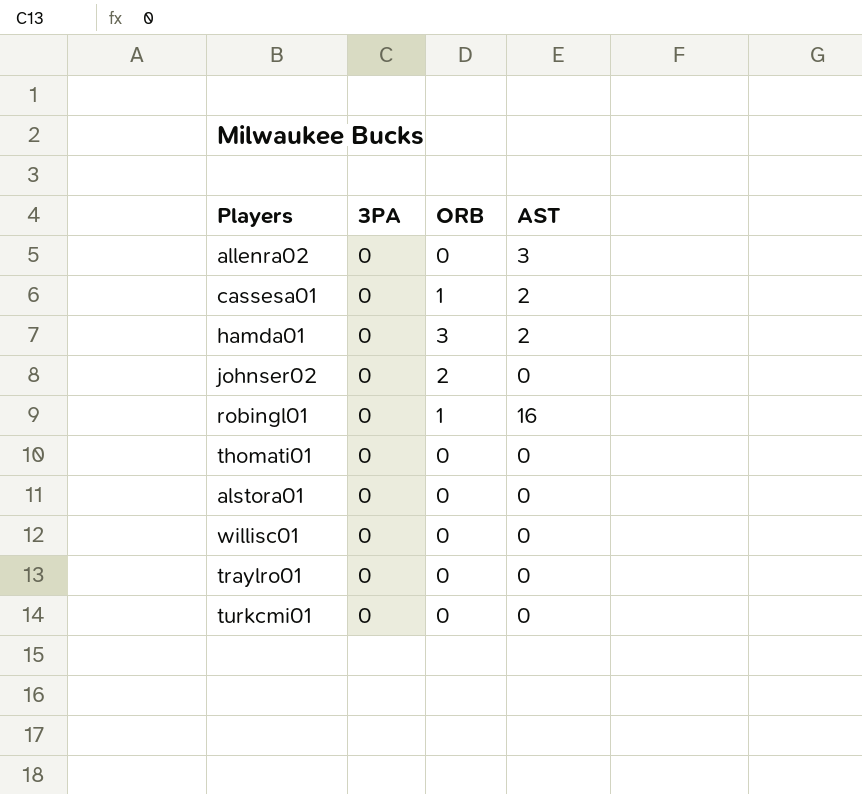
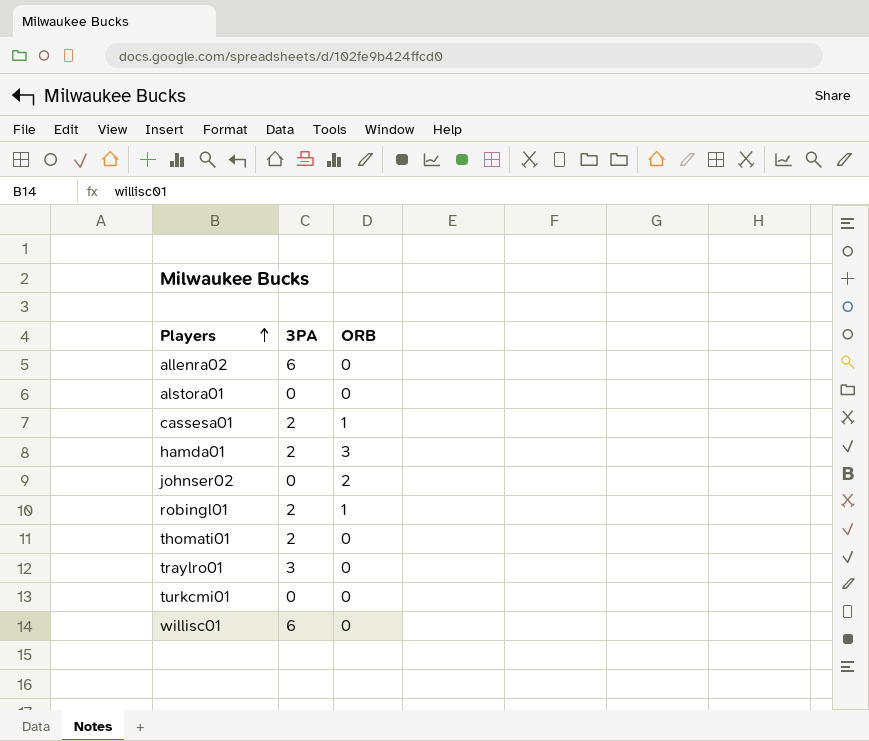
row order: none -> Players ascending
column AST | position: 4 -> none
allenra02 | 3PA: 0 -> 6
cassesa01 | 3PA: 0 -> 2
hamda01 | 3PA: 0 -> 2
robingl01 | 3PA: 0 -> 2
thomati01 | 3PA: 0 -> 2
traylro01 | 3PA: 0 -> 3
willisc01 | 3PA: 0 -> 6

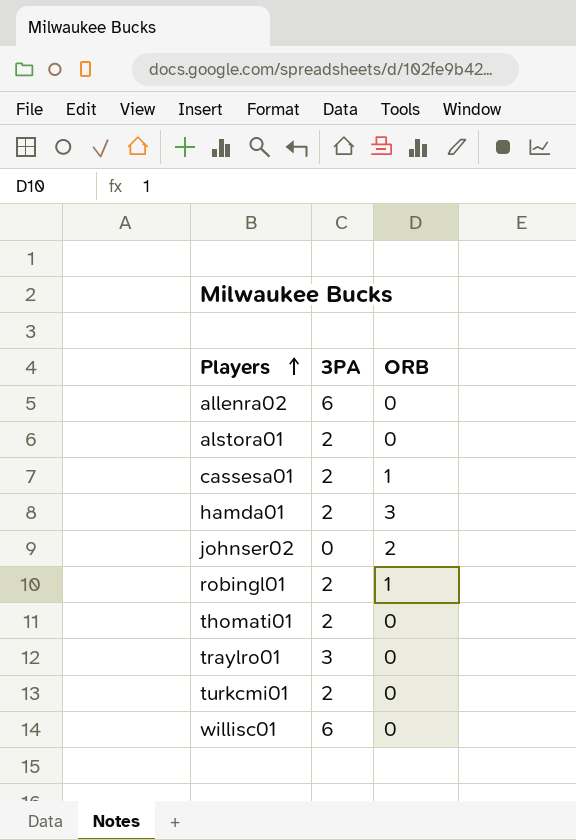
alstora01 | 3PA: 0 -> 2
turkcmi01 | 3PA: 0 -> 2

